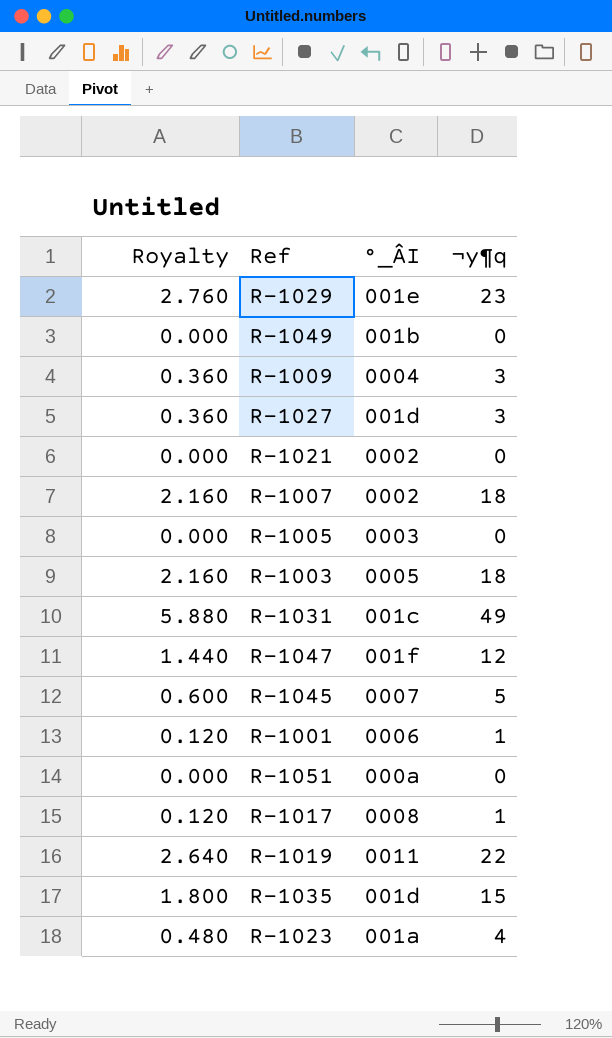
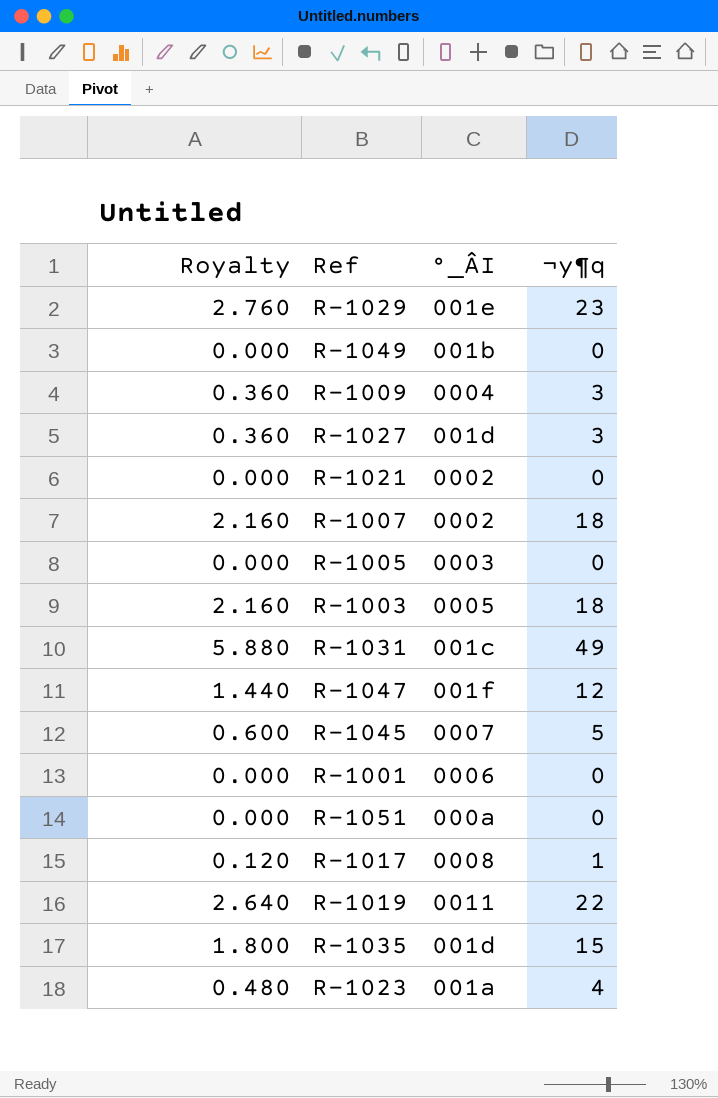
R-1001 | Royalty: 0.120 -> 0.000
R-1001 | ¬y¶q: 1 -> 0

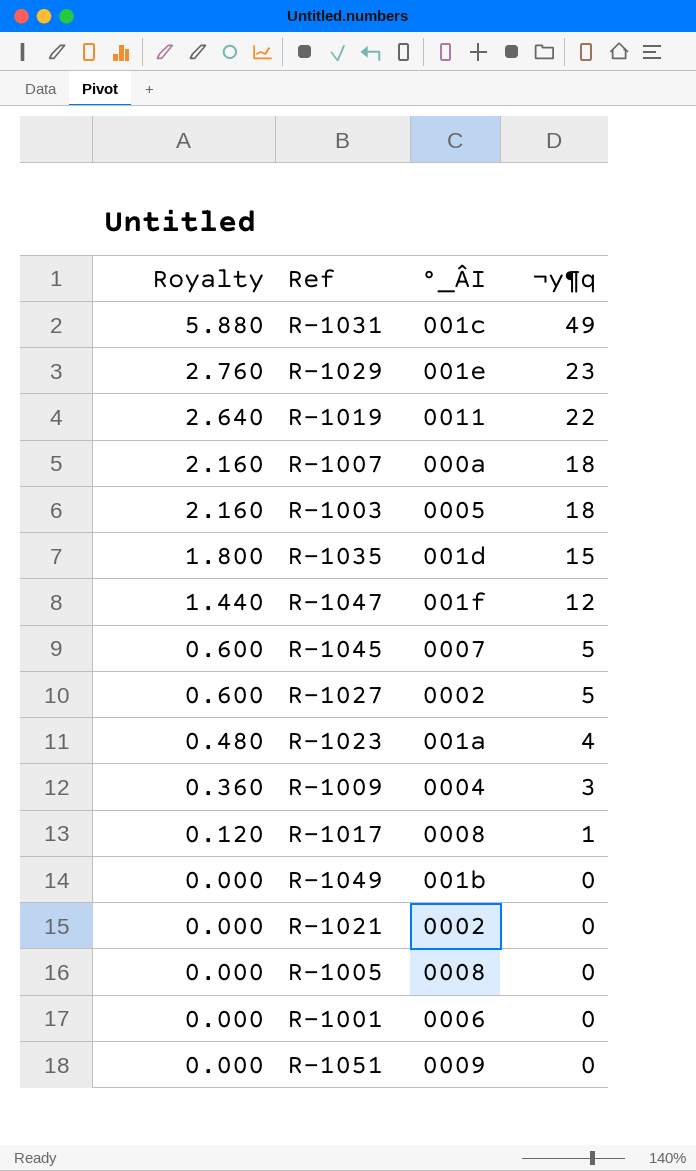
row order: none -> Royalty descending
R-1007 | °_ÂI: 0002 -> 000a
R-1027 | Royalty: 0.360 -> 0.600
R-1027 | °_ÂI: 001d -> 0002
R-1027 | ¬y¶q: 3 -> 5
R-1005 | °_ÂI: 0003 -> 0008
R-1051 | °_ÂI: 000a -> 0009

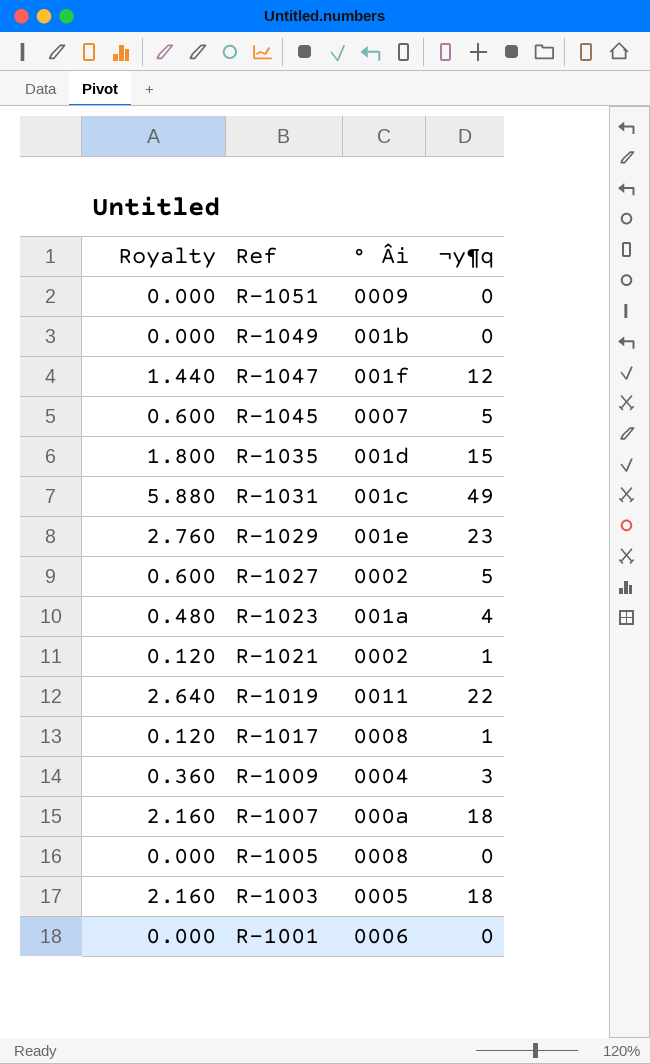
row order: Royalty descending -> Ref descending
column name: °_ÂI -> ° Âi
R-1021 | Royalty: 0.000 -> 0.120
R-1021 | ¬y¶q: 0 -> 1

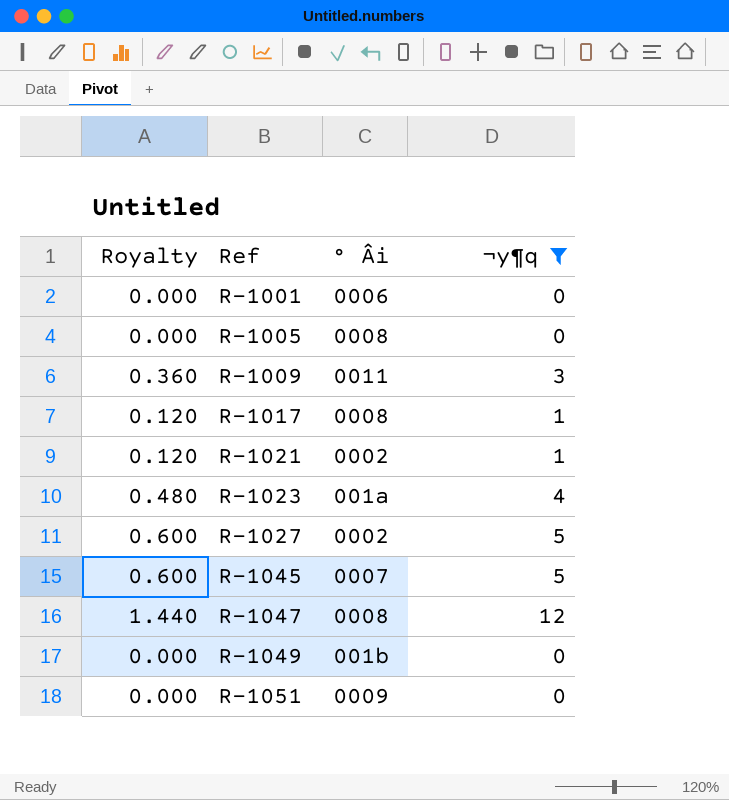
filter: none -> ¬y¶q <= 12
row order: Ref descending -> Ref ascending
R-1009 | ° Âi: 0004 -> 0011
R-1047 | ° Âi: 001f -> 0008

